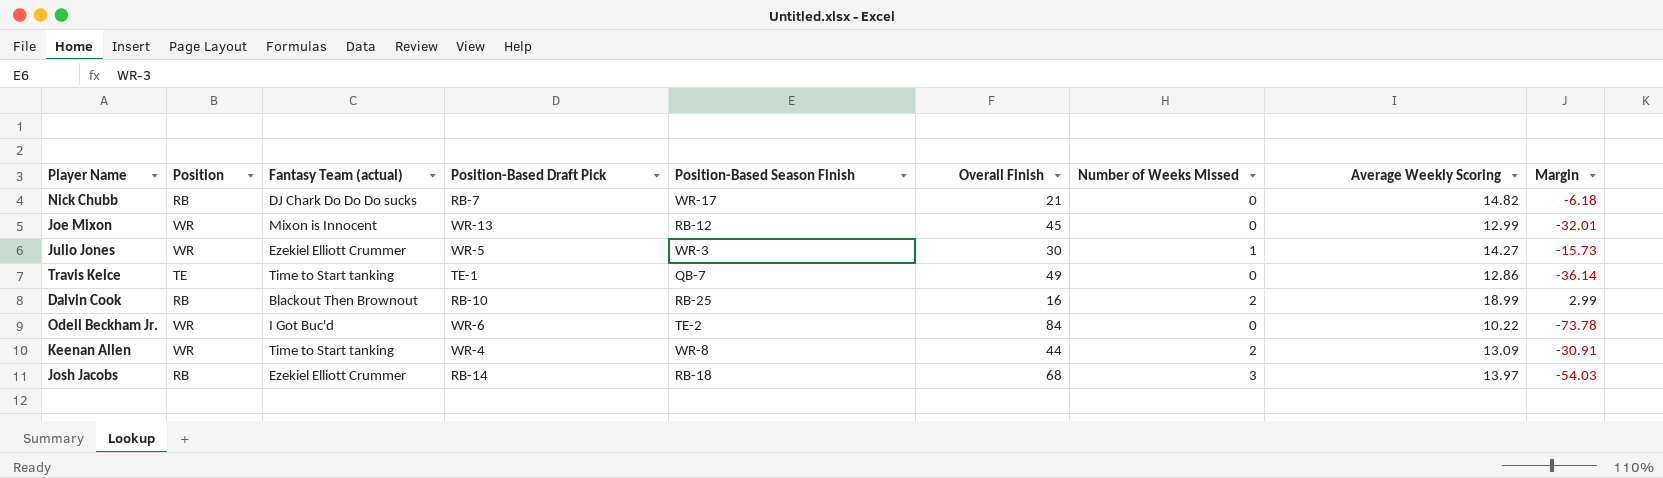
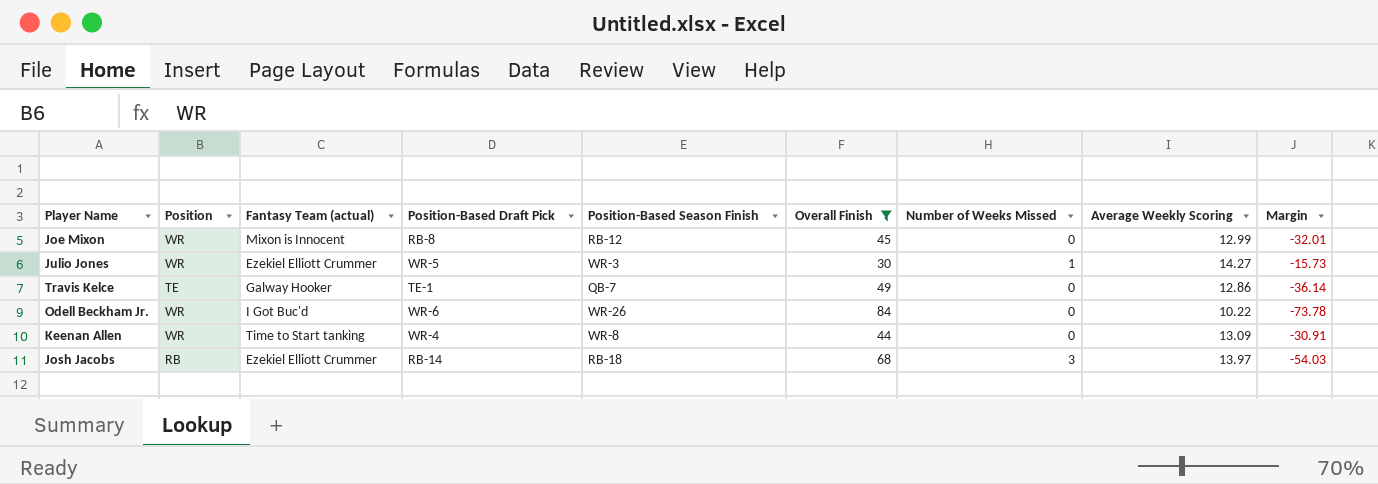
filter: none -> Overall Finish >= 30
Joe Mixon | Position-Based Draft Pick: WR-13 -> RB-8
Travis Kelce | Fantasy Team (actual): Time to Start tanking -> Galway Hooker
Odell Beckham Jr. | Position-Based Season Finish: TE-2 -> WR-26
Keenan Allen | Number of Weeks Missed: 2 -> 0

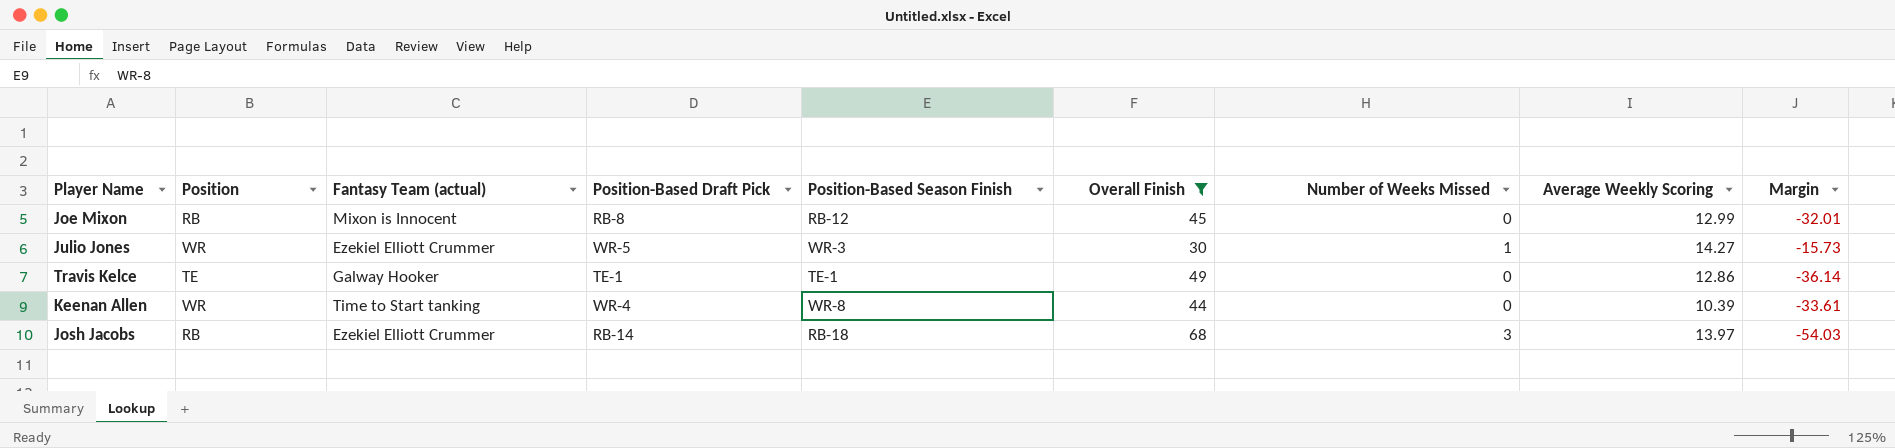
row Odell Beckham Jr.: WR | I Got Buc'd | WR-6 | WR-26 | 84 | 0 | 10.22 | -73.78 -> none
Joe Mixon | Position: WR -> RB
Travis Kelce | Position-Based Season Finish: QB-7 -> TE-1
Keenan Allen | Average Weekly Scoring: 13.09 -> 10.39
Keenan Allen | Margin: -30.91 -> -33.61

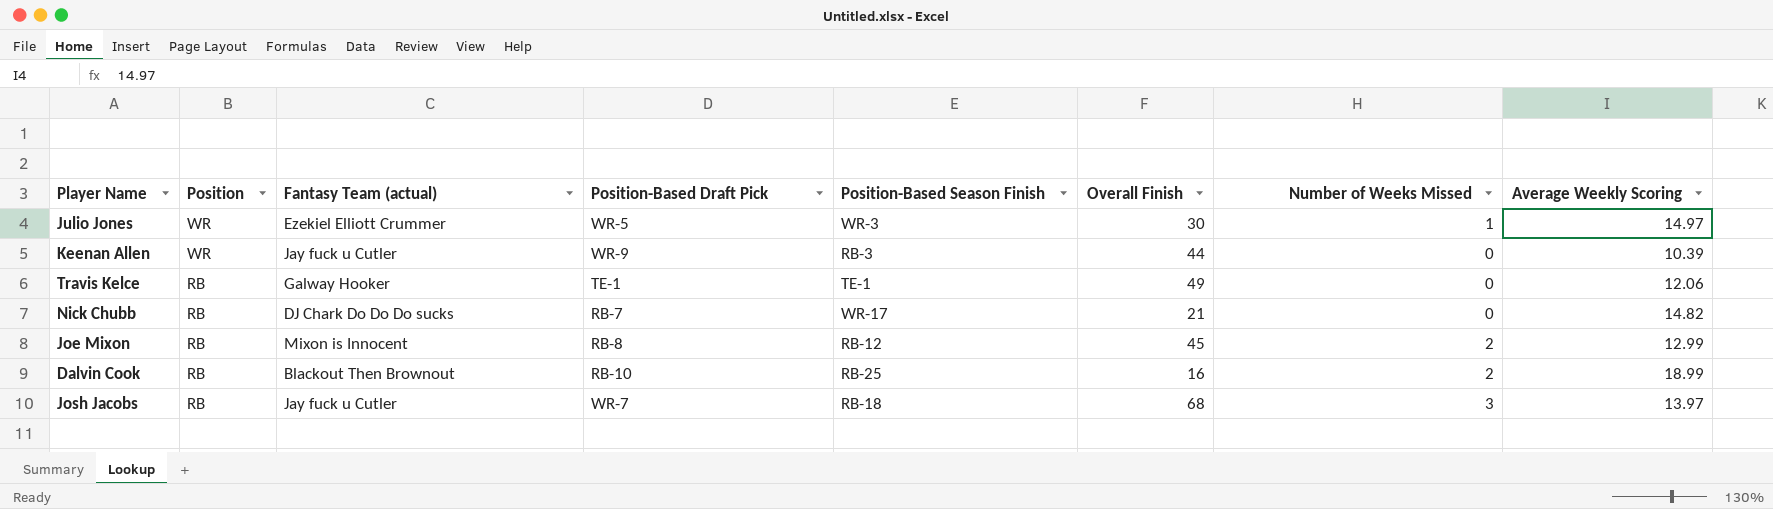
filter: Overall Finish >= 30 -> none
row order: none -> Position descending
column Margin | formula: [Average Weekly Scoring] - [Overall Finish] -> none
Julio Jones | Average Weekly Scoring: 14.27 -> 14.97
Keenan Allen | Fantasy Team (actual): Time to Start tanking -> Jay fuck u Cutler
Keenan Allen | Position-Based Draft Pick: WR-4 -> WR-9
Keenan Allen | Position-Based Season Finish: WR-8 -> RB-3
Travis Kelce | Position: TE -> RB
Travis Kelce | Average Weekly Scoring: 12.86 -> 12.06
Joe Mixon | Number of Weeks Missed: 0 -> 2
Josh Jacobs | Fantasy Team (actual): Ezekiel Elliott Crummer -> Jay fuck u Cutler
Josh Jacobs | Position-Based Draft Pick: RB-14 -> WR-7

